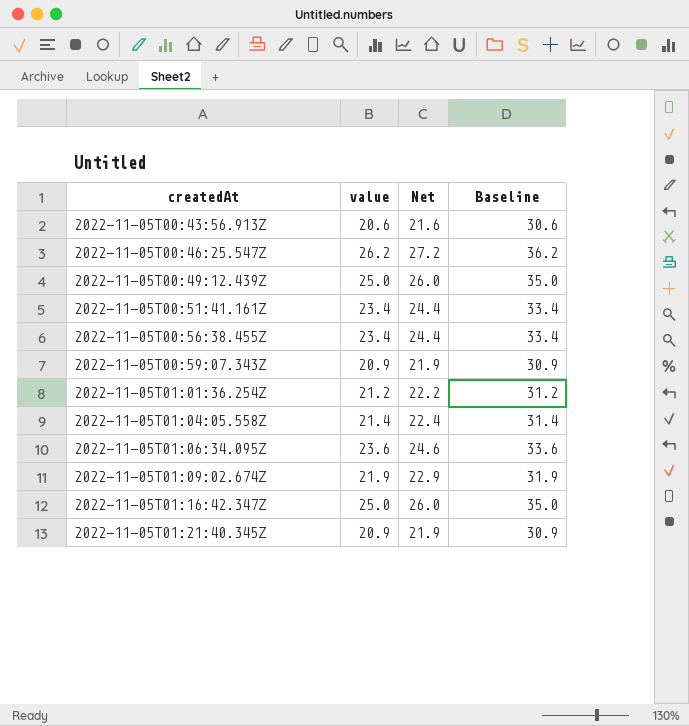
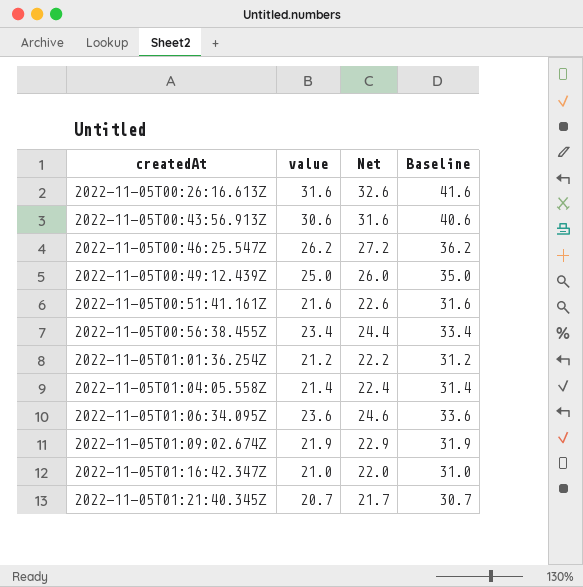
row 2022-11-05T00:59:07.343Z: 20.9 | 21.9 | 30.9 -> none
row 2022-11-05T00:26:16.613Z: none -> 31.6 | 32.6 | 41.6
2022-11-05T00:43:56.913Z | value: 20.6 -> 30.6
2022-11-05T00:43:56.913Z | Net: 21.6 -> 31.6
2022-11-05T00:43:56.913Z | Baseline: 30.6 -> 40.6
2022-11-05T00:51:41.161Z | value: 23.4 -> 21.6
2022-11-05T00:51:41.161Z | Net: 24.4 -> 22.6
2022-11-05T00:51:41.161Z | Baseline: 33.4 -> 31.6
2022-11-05T01:16:42.347Z | value: 25.0 -> 21.0
2022-11-05T01:16:42.347Z | Net: 26.0 -> 22.0
2022-11-05T01:16:42.347Z | Baseline: 35.0 -> 31.0
2022-11-05T01:21:40.345Z | value: 20.9 -> 20.7
2022-11-05T01:21:40.345Z | Net: 21.9 -> 21.7
2022-11-05T01:21:40.345Z | Baseline: 30.9 -> 30.7

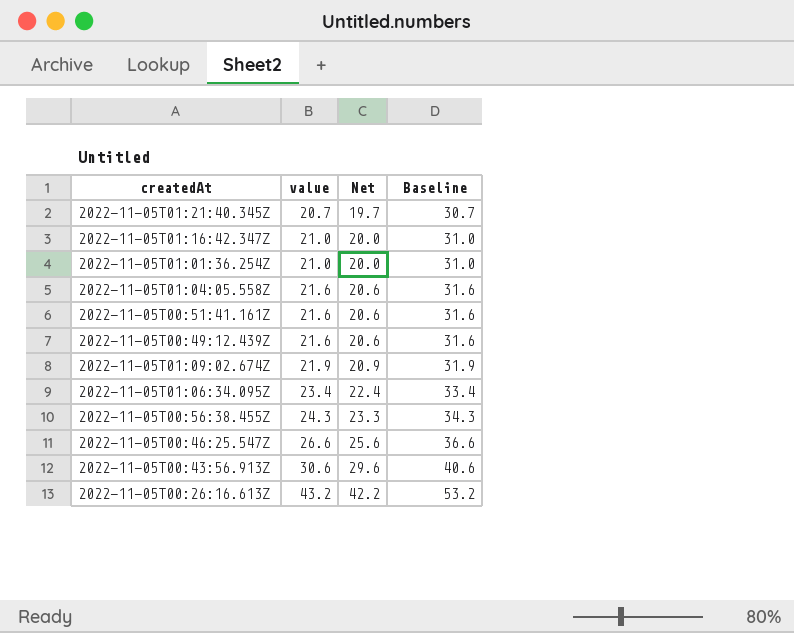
row order: createdAt ascending -> value ascending
column Net | formula: [value] + 1 -> [value] - 1
2022-11-05T01:01:36.254Z | value: 21.2 -> 21.0
2022-11-05T01:01:36.254Z | Baseline: 31.2 -> 31.0
2022-11-05T01:04:05.558Z | value: 21.4 -> 21.6
2022-11-05T01:04:05.558Z | Baseline: 31.4 -> 31.6
2022-11-05T00:49:12.439Z | value: 25.0 -> 21.6
2022-11-05T00:49:12.439Z | Baseline: 35.0 -> 31.6
2022-11-05T01:06:34.095Z | value: 23.6 -> 23.4
2022-11-05T01:06:34.095Z | Baseline: 33.6 -> 33.4
2022-11-05T00:56:38.455Z | value: 23.4 -> 24.3
2022-11-05T00:56:38.455Z | Baseline: 33.4 -> 34.3
2022-11-05T00:46:25.547Z | value: 26.2 -> 26.6
2022-11-05T00:46:25.547Z | Baseline: 36.2 -> 36.6
2022-11-05T00:26:16.613Z | value: 31.6 -> 43.2
2022-11-05T00:26:16.613Z | Baseline: 41.6 -> 53.2

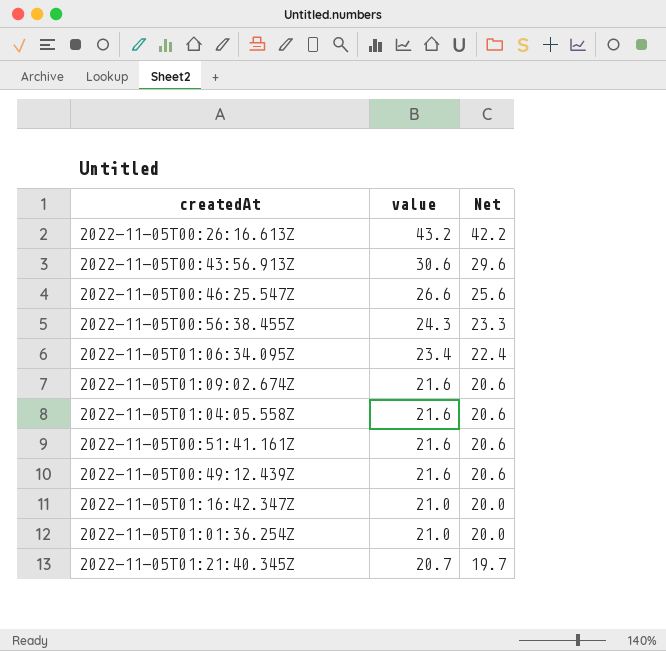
row order: value ascending -> value descending
column Baseline | formula: [value] + 10 -> none
2022-11-05T01:09:02.674Z | value: 21.9 -> 21.6
2022-11-05T01:09:02.674Z | Net: 20.9 -> 20.6

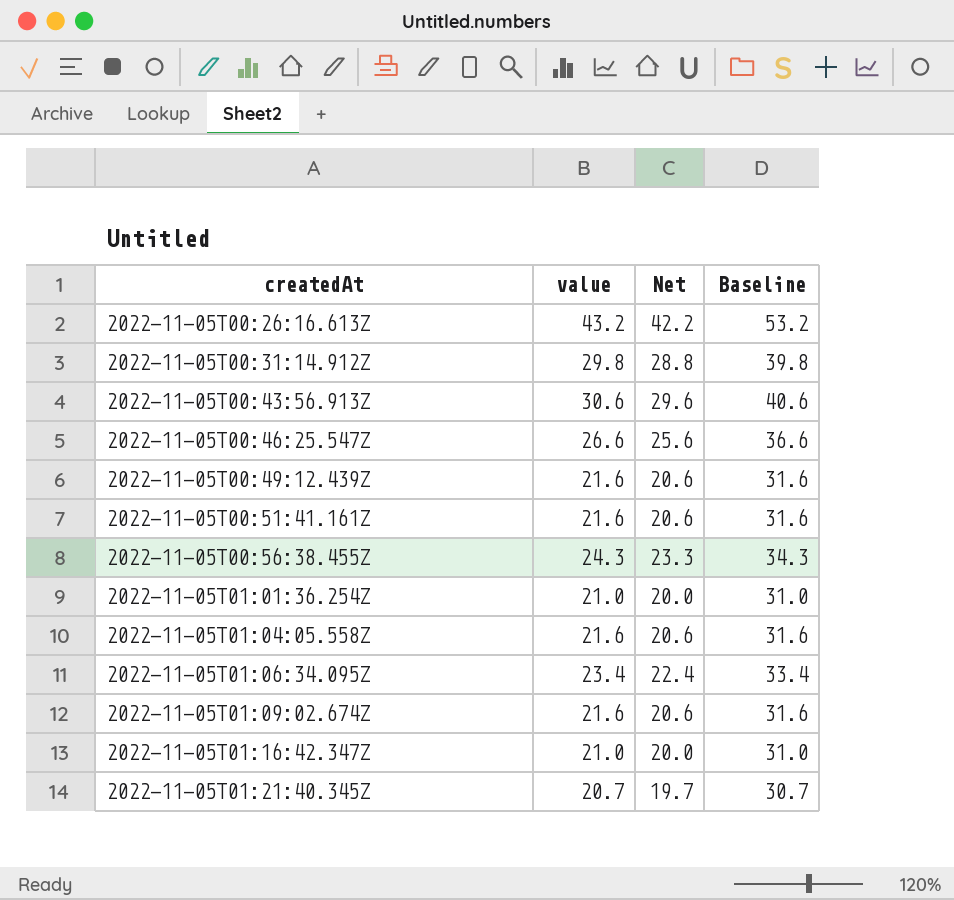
row order: value descending -> createdAt ascending
column Baseline | formula: none -> [value] + 10
row 2022-11-05T00:31:14.912Z: none -> 29.8 | 28.8 | 39.8

